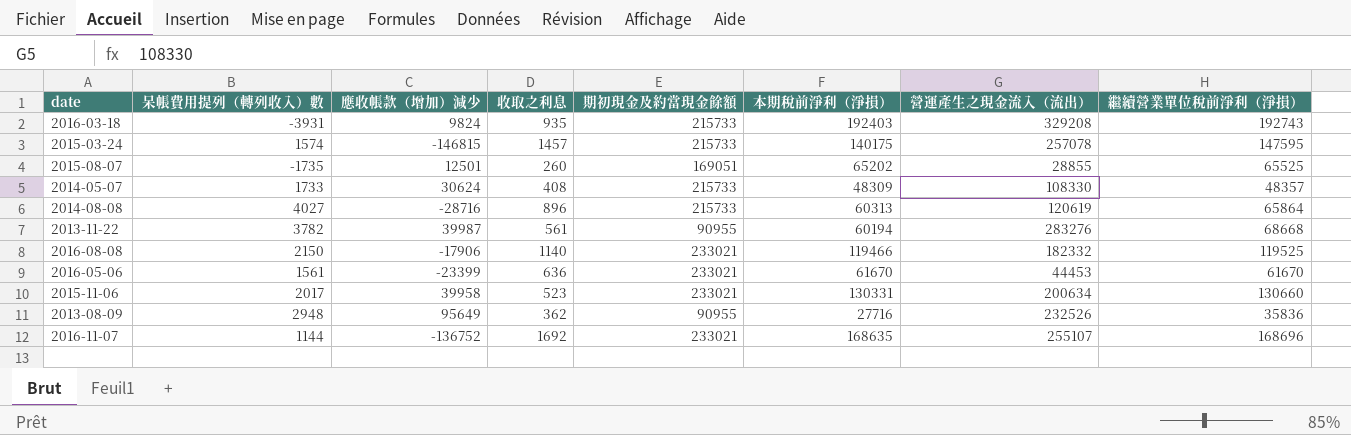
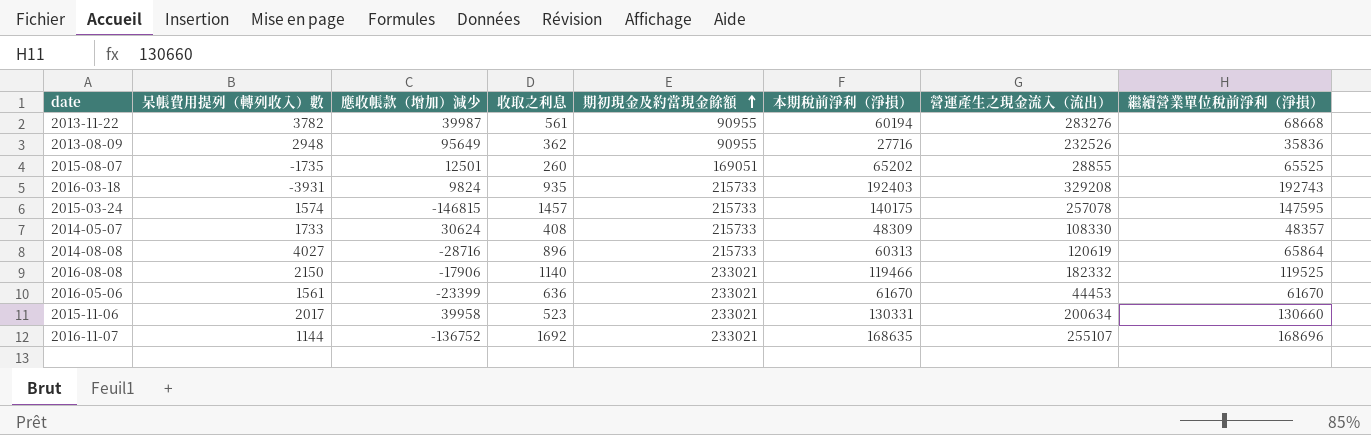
row order: none -> 期初現金及約當現金餘額 ascending

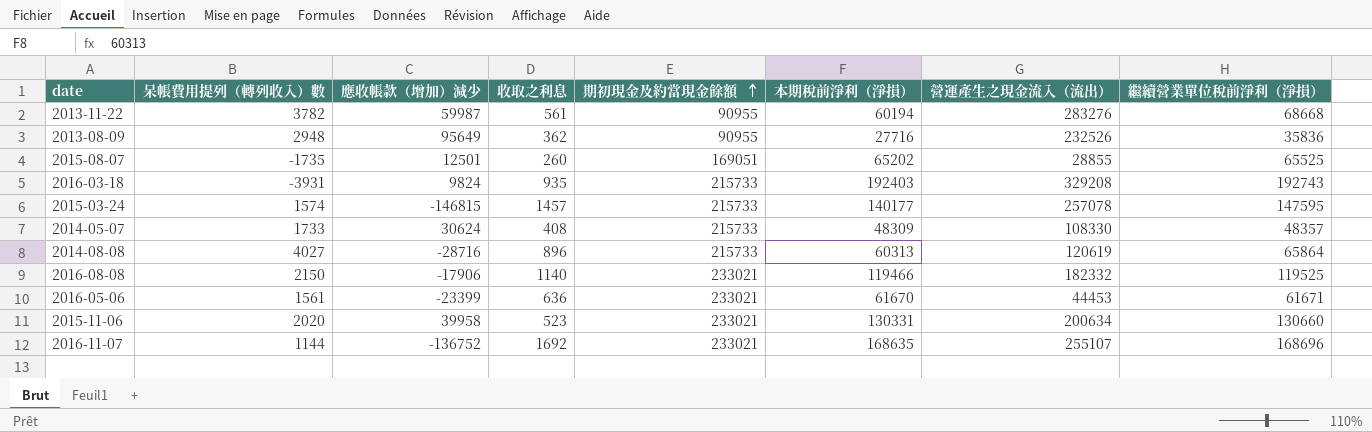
2013-11-22 | 應收帳款（增加）減少: 39987 -> 59987
2015-03-24 | 本期稅前淨利（淨損）: 140175 -> 140177
2016-05-06 | 繼續營業單位稅前淨利（淨損）: 61670 -> 61671
2015-11-06 | 呆帳費用提列（轉列收入）數: 2017 -> 2020

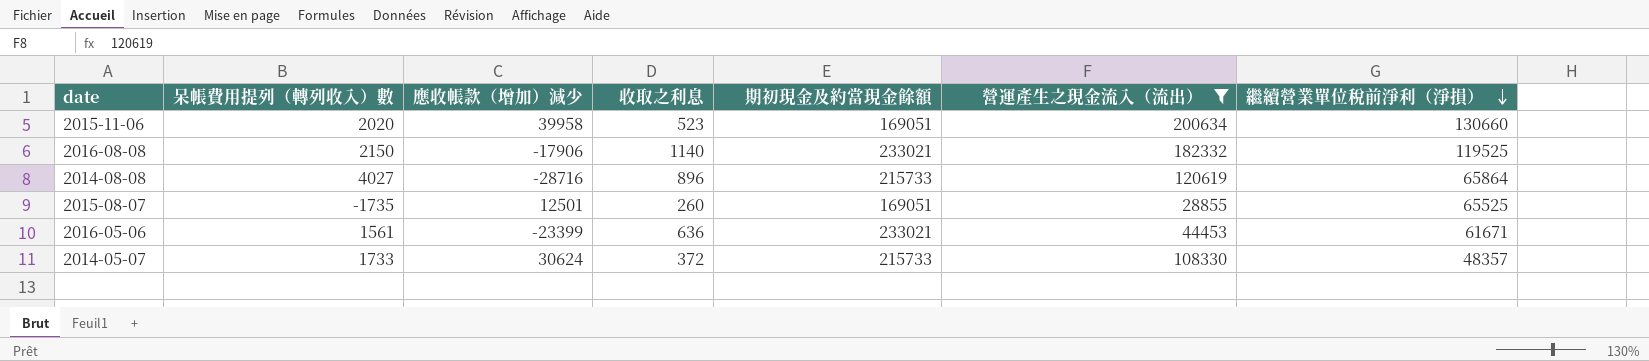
filter: none -> 營運產生之現金流入（流出） <= 200634
row order: 期初現金及約當現金餘額 ascending -> 繼續營業單位稅前淨利（淨損） descending
column 本期稅前淨利（淨損） | position: 6 -> none
2015-11-06 | 期初現金及約當現金餘額: 233021 -> 169051
2014-05-07 | 收取之利息: 408 -> 372

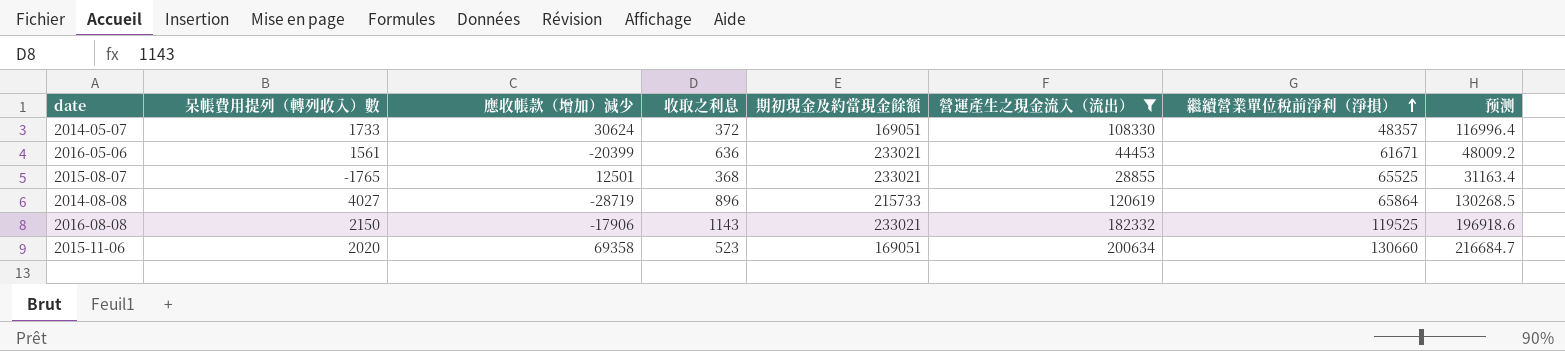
row order: 繼續營業單位稅前淨利（淨損） descending -> 繼續營業單位稅前淨利（淨損） ascending
column 预测 | formula: none -> [營運產生之現金流入（流出）] * 1.08
2014-05-07 | 期初現金及約當現金餘額: 215733 -> 169051
2016-05-06 | 應收帳款（增加）減少: -23399 -> -20399
2015-08-07 | 呆帳費用提列（轉列收入）數: -1735 -> -1765
2015-08-07 | 收取之利息: 260 -> 368
2015-08-07 | 期初現金及約當現金餘額: 169051 -> 233021
2014-08-08 | 應收帳款（增加）減少: -28716 -> -28719
2016-08-08 | 收取之利息: 1140 -> 1143
2015-11-06 | 應收帳款（增加）減少: 39958 -> 69358

